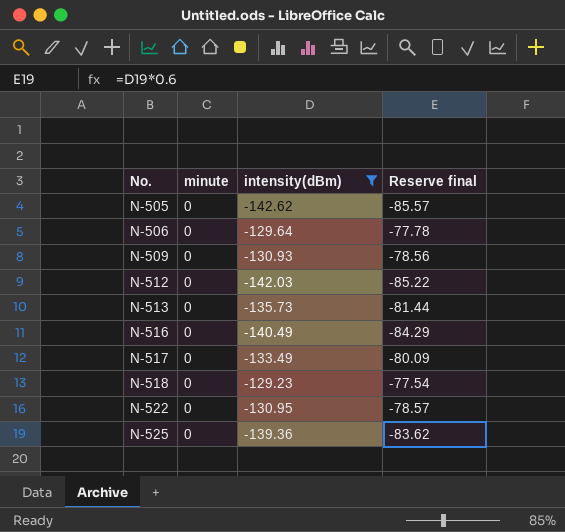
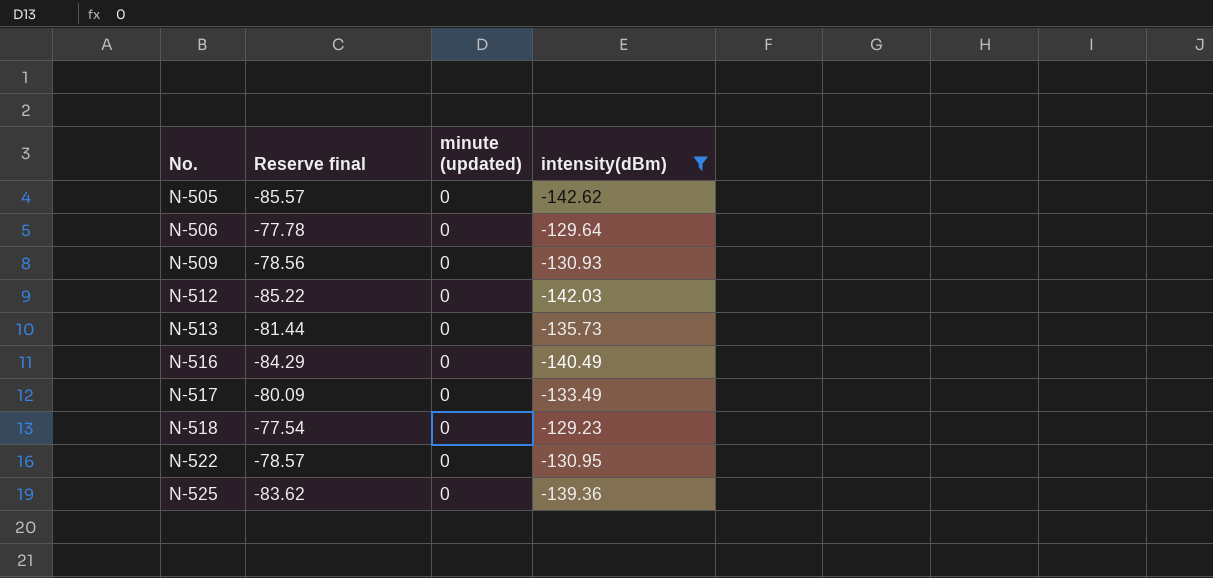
column Reserve final | position: 4 -> 2
column name: minute -> minute (updated)

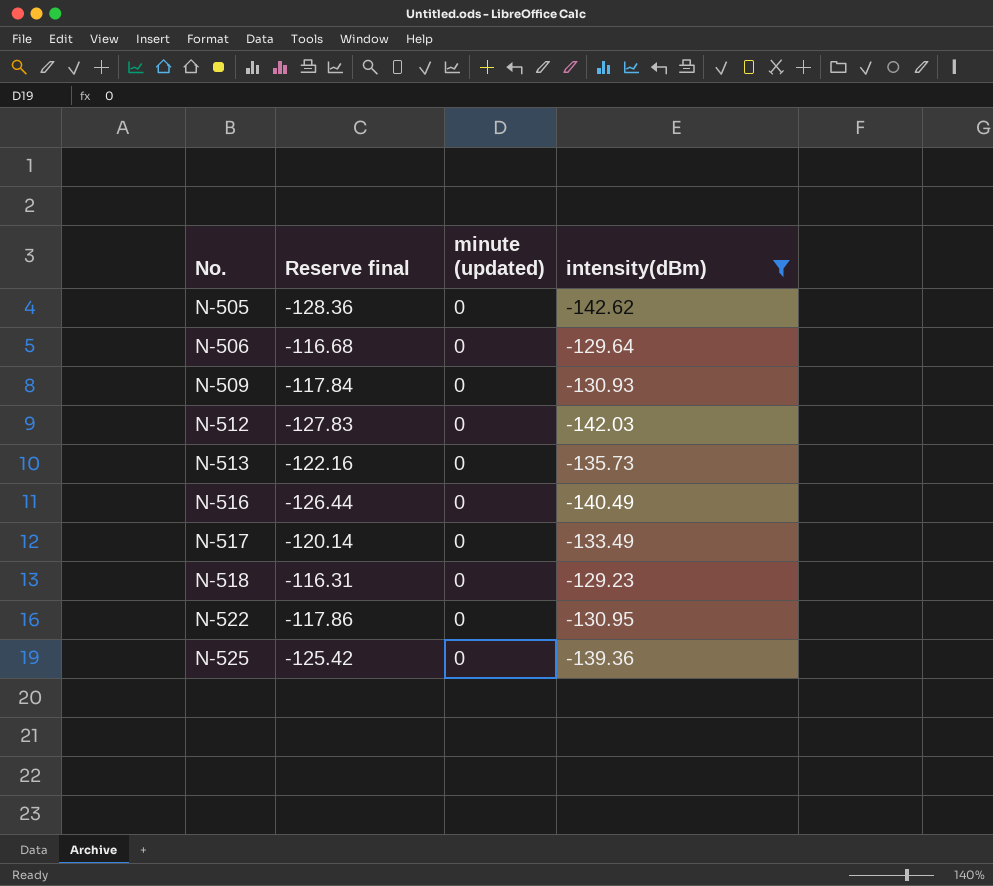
column Reserve final | formula: [intensity(dBm)] * 0.6 -> [intensity(dBm)] * 0.9

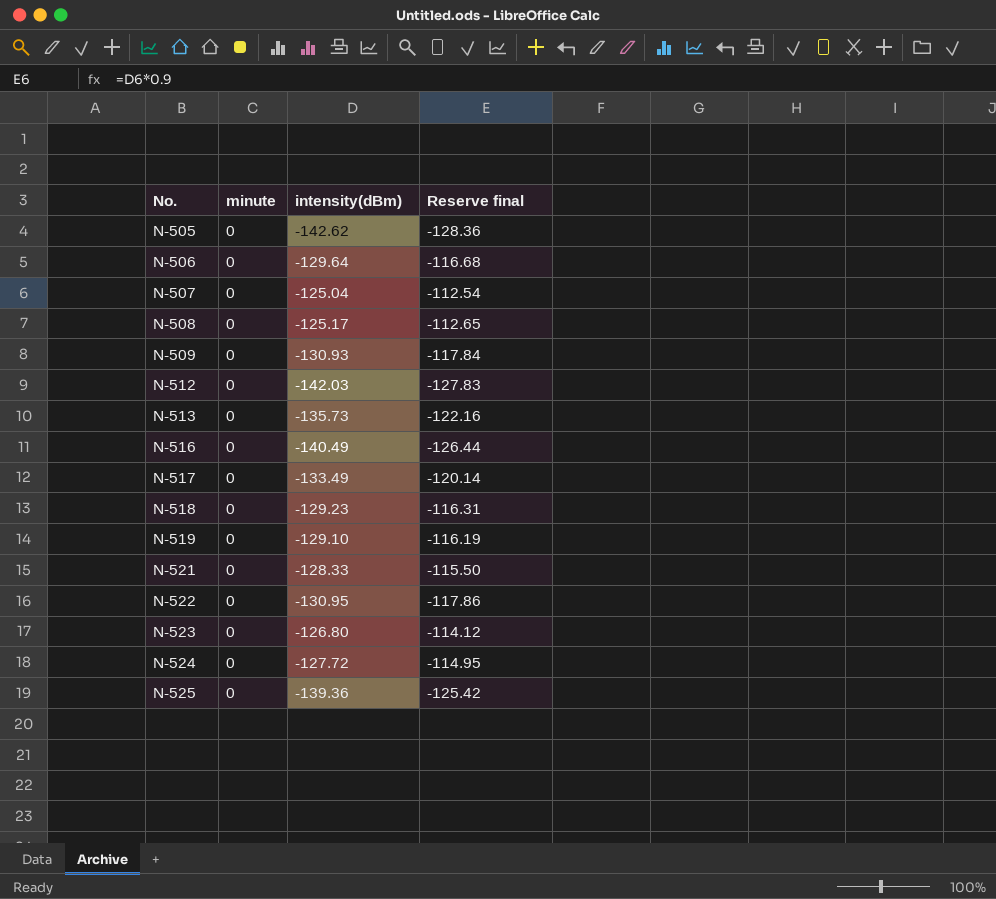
filter: intensity(dBm) <= -129.23 -> none
column name: minute (updated) -> minute
column Reserve final | position: 2 -> 4

